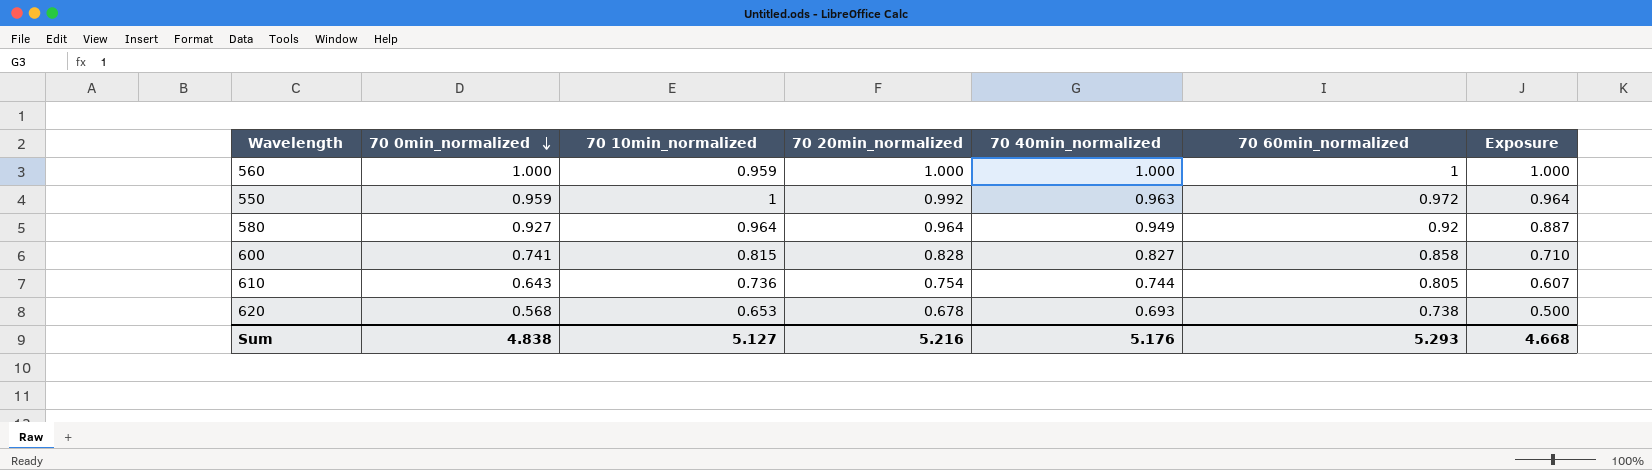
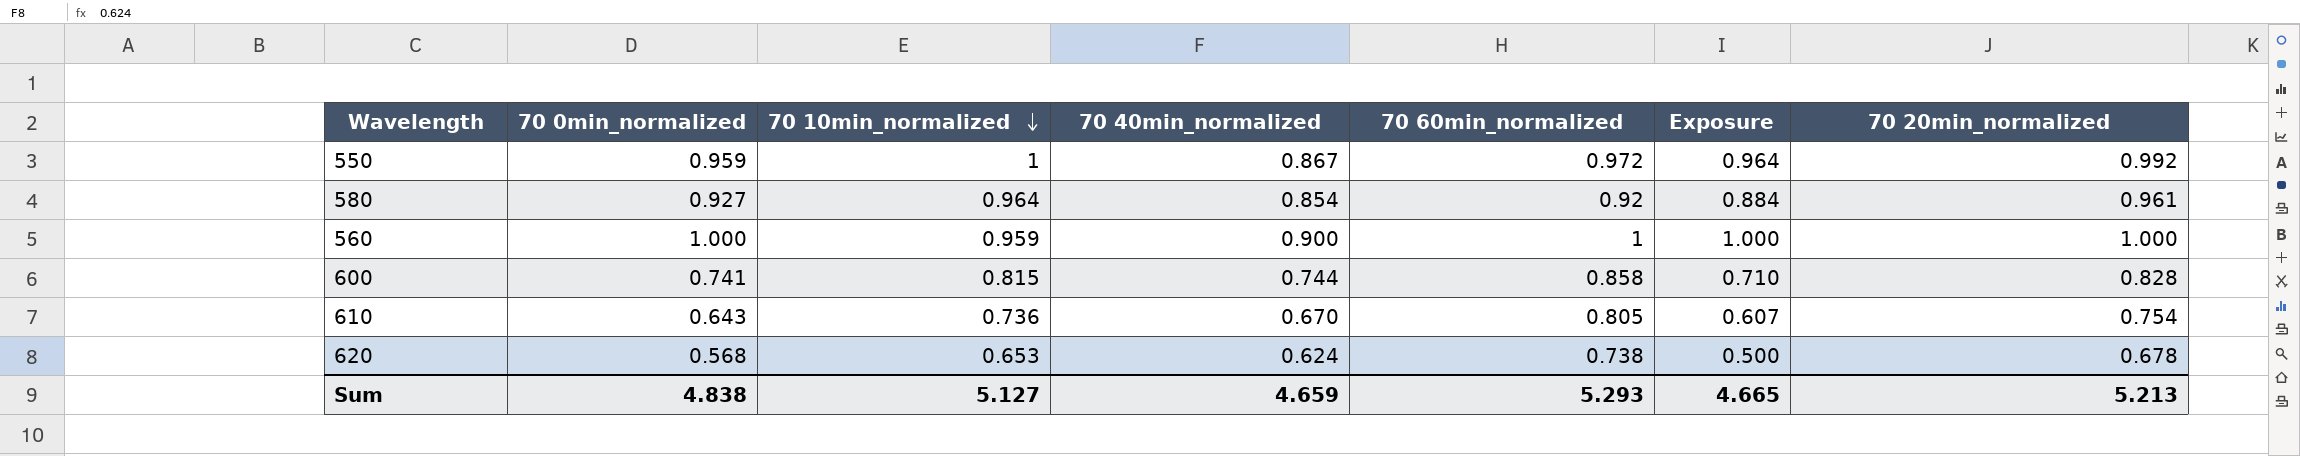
row order: 70 0min_normalized descending -> 70 10min_normalized descending
column 70 20min_normalized | position: 4 -> 7
550 | 70 40min_normalized: 0.963 -> 0.867
580 | 70 40min_normalized: 0.949 -> 0.854
580 | Exposure: 0.887 -> 0.884
580 | 70 20min_normalized: 0.964 -> 0.961
560 | 70 40min_normalized: 1.000 -> 0.900
600 | 70 40min_normalized: 0.827 -> 0.744
610 | 70 40min_normalized: 0.744 -> 0.670
620 | 70 40min_normalized: 0.693 -> 0.624
Sum | 70 40min_normalized: 5.176 -> 4.659
Sum | Exposure: 4.668 -> 4.665
Sum | 70 20min_normalized: 5.216 -> 5.213

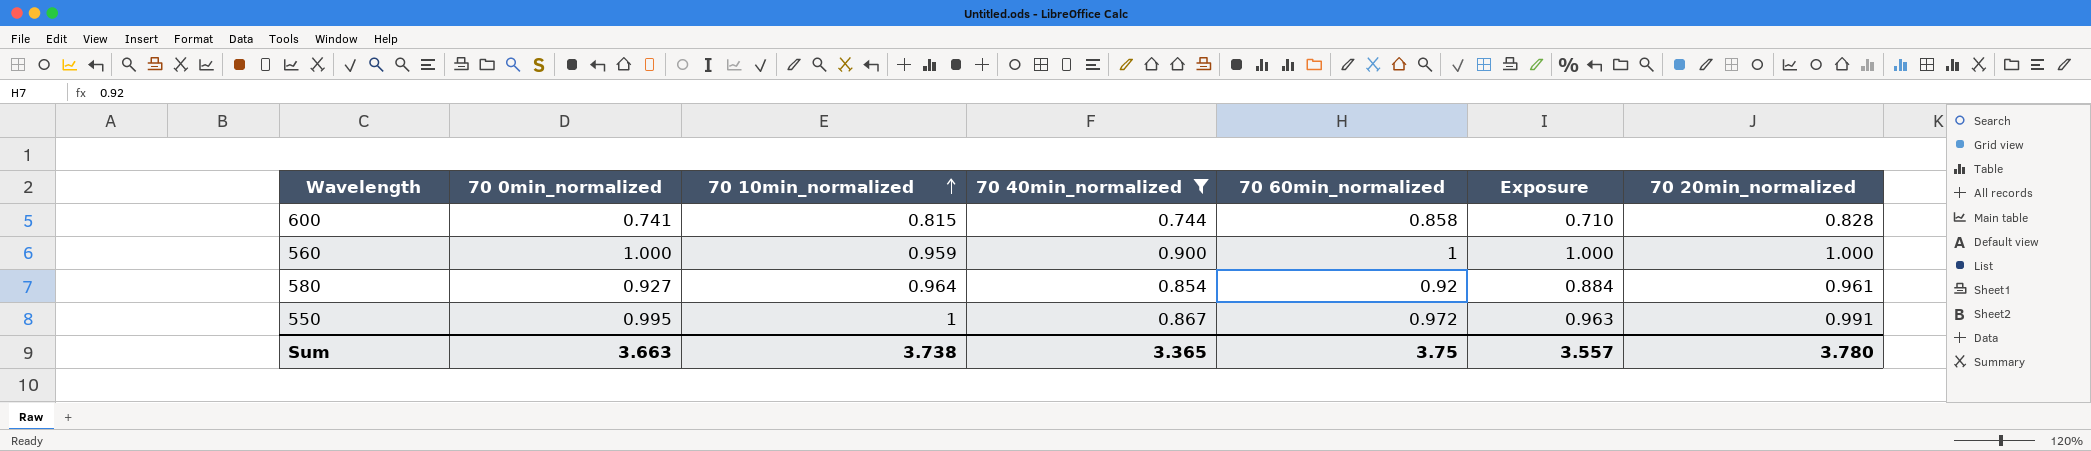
filter: none -> 70 40min_normalized >= 0.744
row order: 70 10min_normalized descending -> 70 10min_normalized ascending
550 | 70 0min_normalized: 0.959 -> 0.995
550 | Exposure: 0.964 -> 0.963
550 | 70 20min_normalized: 0.992 -> 0.991
Sum | 70 0min_normalized: 4.838 -> 3.663
Sum | 70 10min_normalized: 5.127 -> 3.738
Sum | 70 40min_normalized: 4.659 -> 3.365
Sum | 70 60min_normalized: 5.293 -> 3.75
Sum | Exposure: 4.665 -> 3.557
Sum | 70 20min_normalized: 5.213 -> 3.780

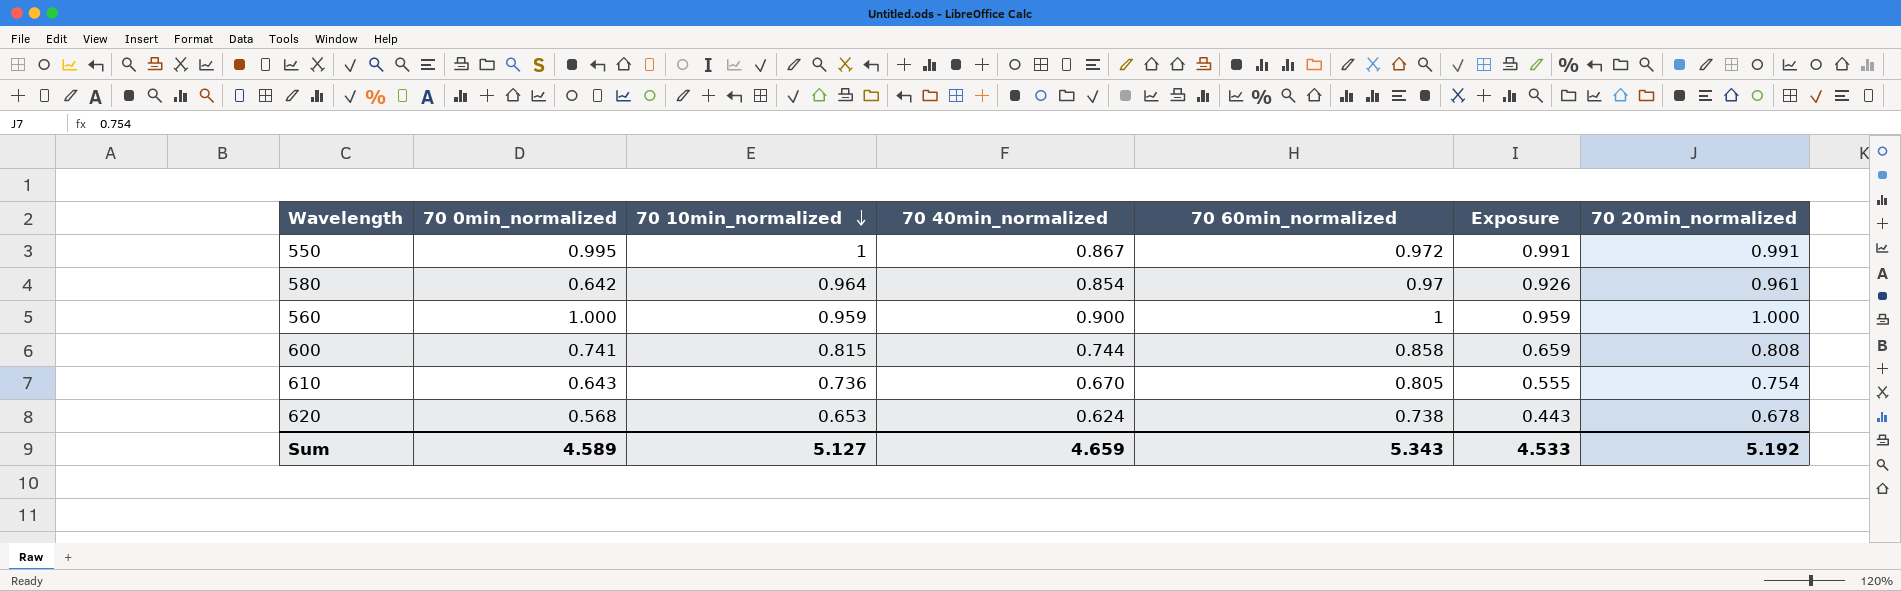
filter: 70 40min_normalized >= 0.744 -> none
row order: 70 10min_normalized ascending -> 70 10min_normalized descending
column Exposure | formula: [70 60min_normalized] * [70 20min_normalized] -> [70 10min_normalized] * [70 20min_normalized]
580 | 70 0min_normalized: 0.927 -> 0.642
580 | 70 60min_normalized: 0.92 -> 0.97
600 | 70 20min_normalized: 0.828 -> 0.808
Sum | 70 0min_normalized: 3.663 -> 4.589
Sum | 70 10min_normalized: 3.738 -> 5.127
Sum | 70 40min_normalized: 3.365 -> 4.659
Sum | 70 60min_normalized: 3.75 -> 5.343
Sum | Exposure: 3.557 -> 4.533
Sum | 70 20min_normalized: 3.780 -> 5.192

